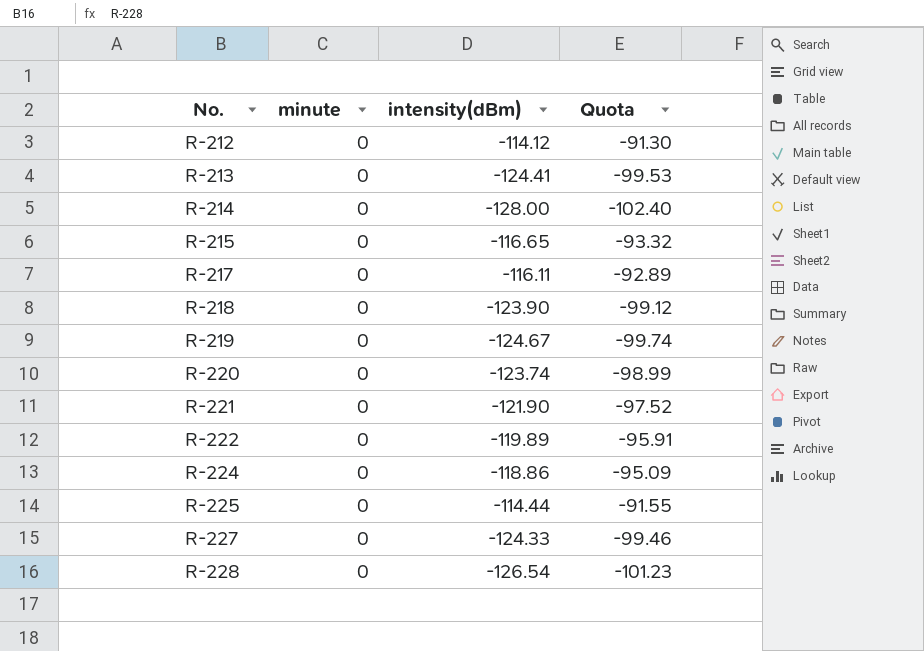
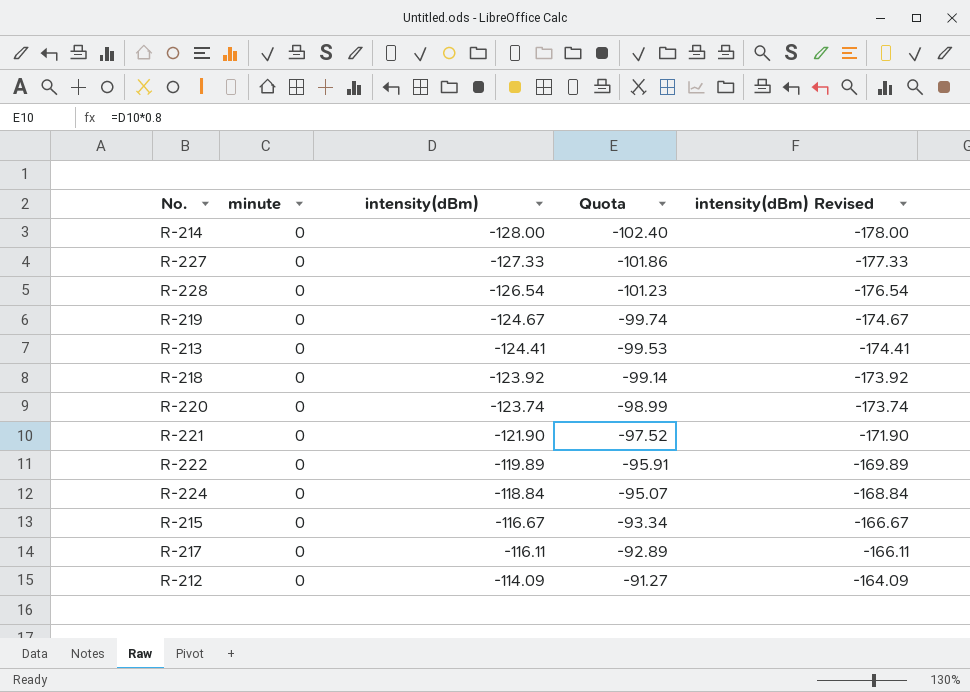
row order: No. ascending -> intensity(dBm) ascending
column intensity(dBm) Revised | formula: none -> [intensity(dBm)] - 50
row R-225: 0 | -114.44 | -91.55 -> none
R-227 | intensity(dBm): -124.33 -> -127.33
R-227 | Quota: -99.46 -> -101.86
R-218 | intensity(dBm): -123.90 -> -123.92
R-218 | Quota: -99.12 -> -99.14
R-224 | intensity(dBm): -118.86 -> -118.84
R-224 | Quota: -95.09 -> -95.07
R-215 | intensity(dBm): -116.65 -> -116.67
R-215 | Quota: -93.32 -> -93.34
R-212 | intensity(dBm): -114.12 -> -114.09
R-212 | Quota: -91.30 -> -91.27

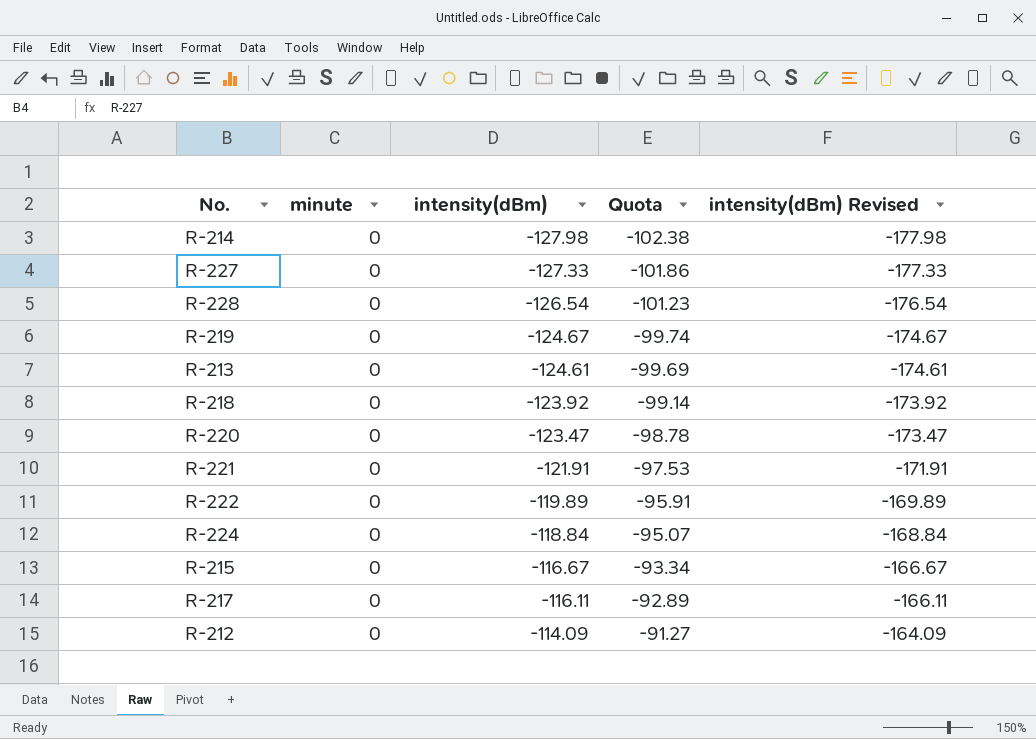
R-214 | intensity(dBm): -128.00 -> -127.98
R-214 | Quota: -102.40 -> -102.38
R-214 | intensity(dBm) Revised: -178.00 -> -177.98
R-213 | intensity(dBm): -124.41 -> -124.61
R-213 | Quota: -99.53 -> -99.69
R-213 | intensity(dBm) Revised: -174.41 -> -174.61
R-220 | intensity(dBm): -123.74 -> -123.47
R-220 | Quota: -98.99 -> -98.78
R-220 | intensity(dBm) Revised: -173.74 -> -173.47
R-221 | intensity(dBm): -121.90 -> -121.91
R-221 | Quota: -97.52 -> -97.53
R-221 | intensity(dBm) Revised: -171.90 -> -171.91

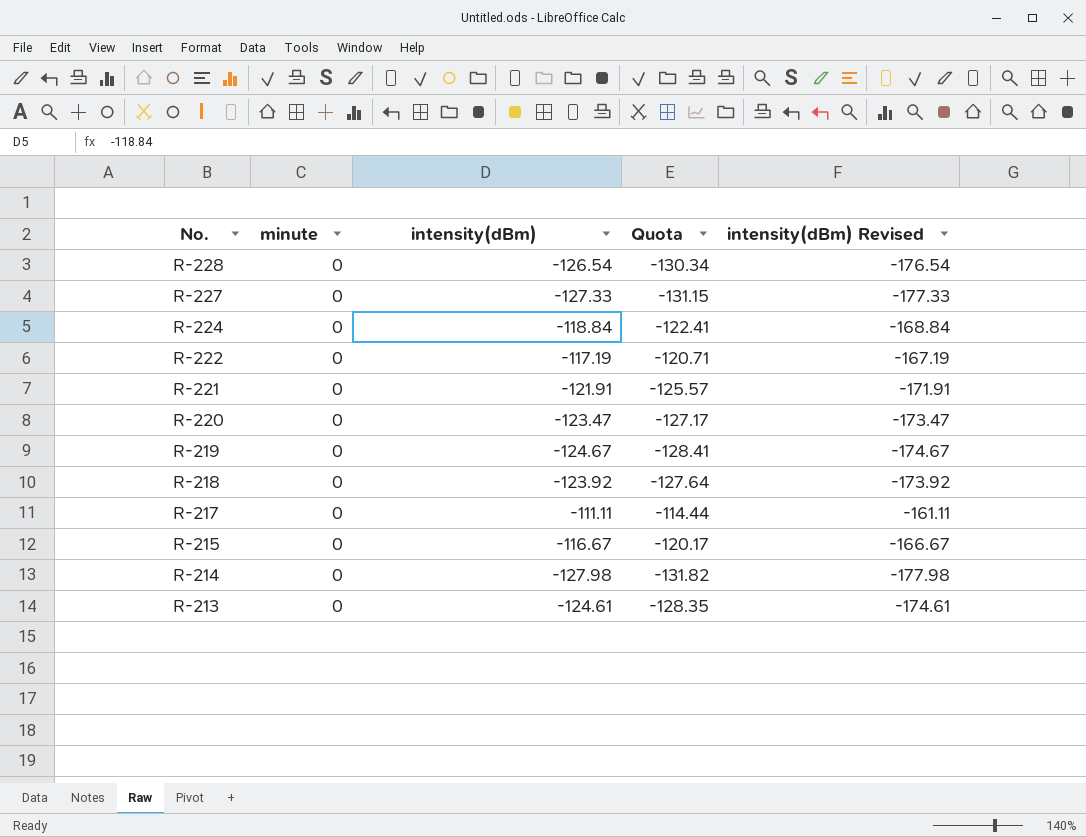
row order: intensity(dBm) ascending -> No. descending
column Quota | formula: [intensity(dBm)] * 0.8 -> [intensity(dBm)] * 1.03
row R-212: 0 | -114.09 | -91.27 | -164.09 -> none
R-222 | intensity(dBm): -119.89 -> -117.19
R-222 | intensity(dBm) Revised: -169.89 -> -167.19
R-217 | intensity(dBm): -116.11 -> -111.11
R-217 | intensity(dBm) Revised: -166.11 -> -161.11

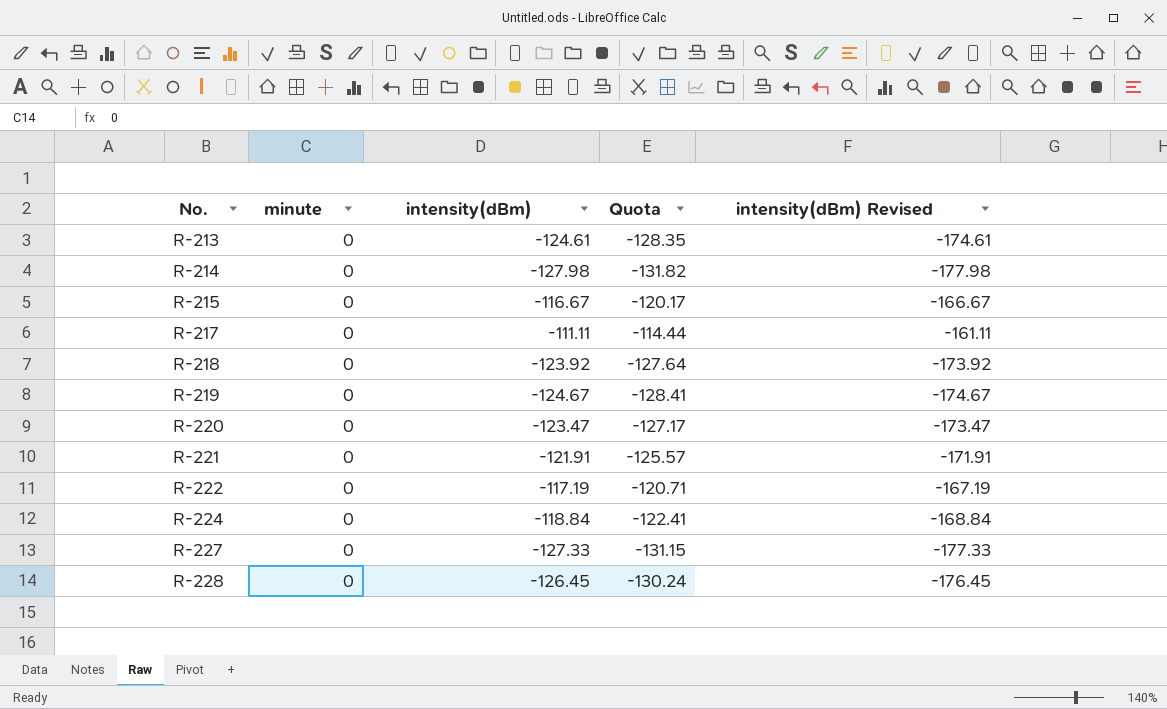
row order: No. descending -> No. ascending
R-228 | intensity(dBm): -126.54 -> -126.45
R-228 | Quota: -130.34 -> -130.24
R-228 | intensity(dBm) Revised: -176.54 -> -176.45

